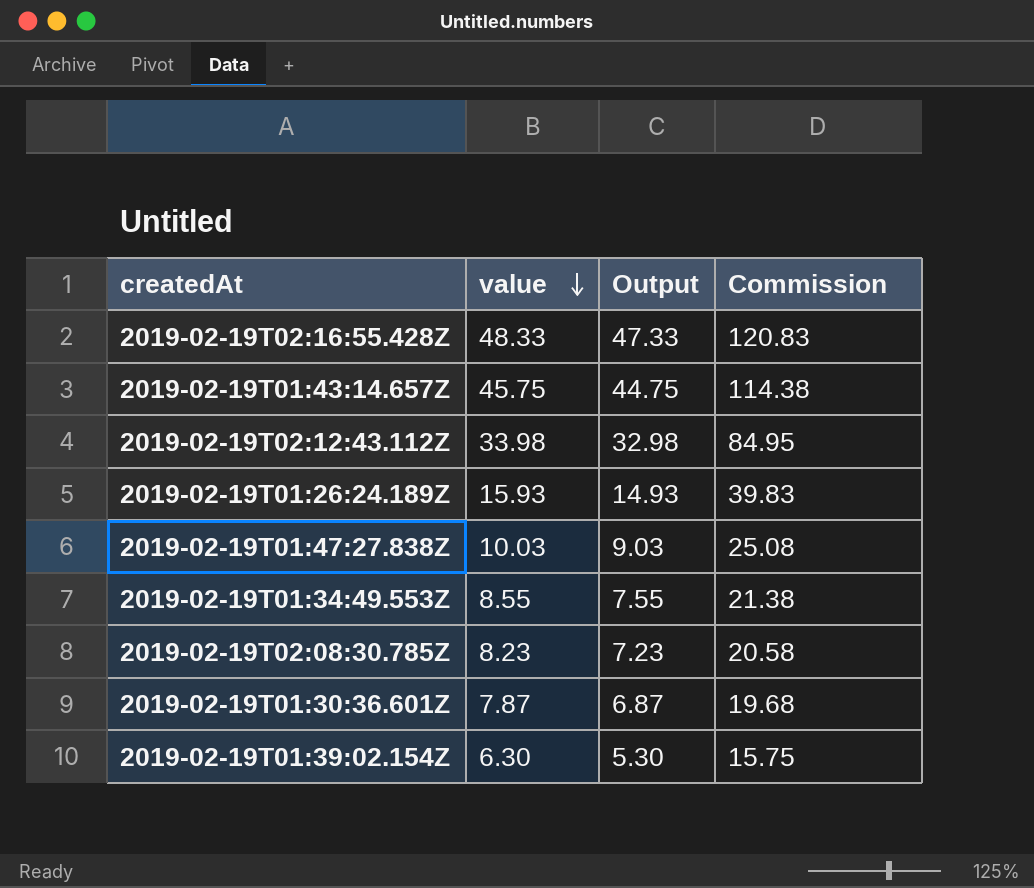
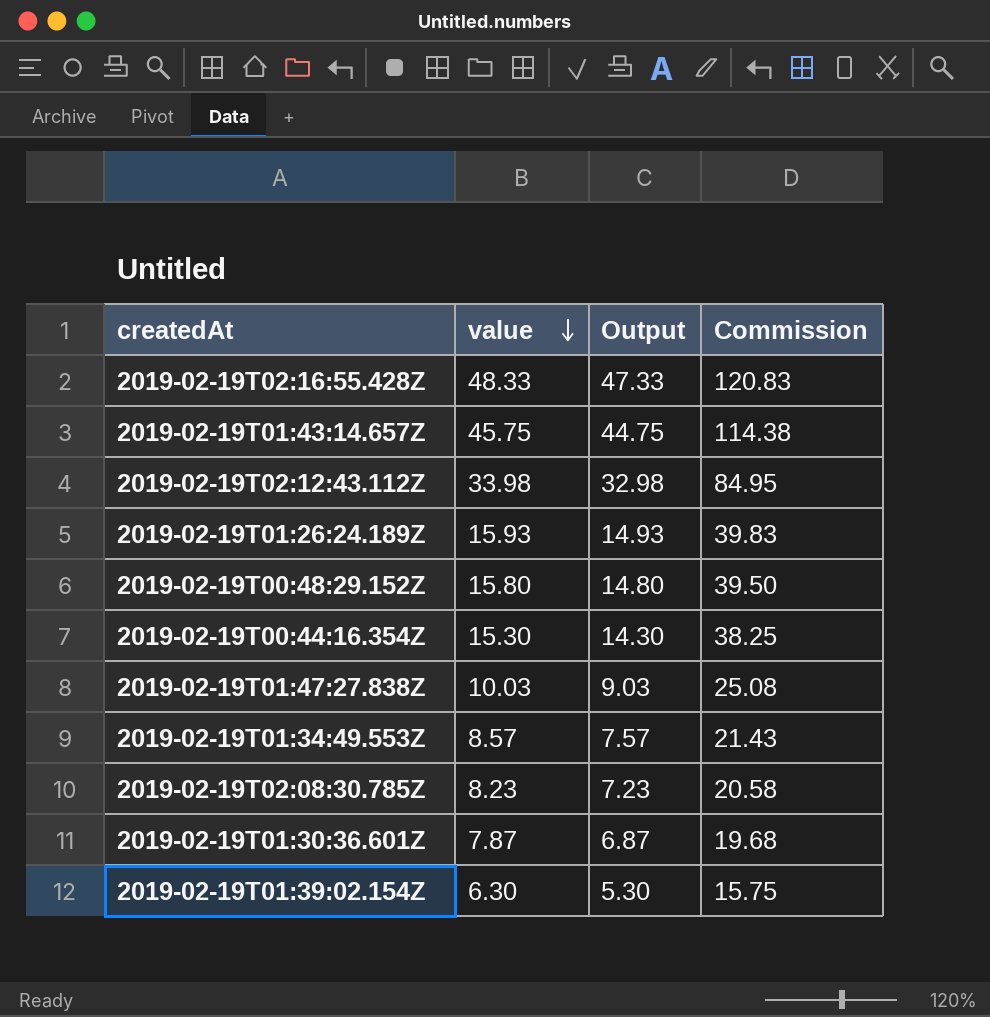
row 2019-02-19T00:48:29.152Z: none -> 15.80 | 14.80 | 39.50
row 2019-02-19T00:44:16.354Z: none -> 15.30 | 14.30 | 38.25
2019-02-19T01:34:49.553Z | value: 8.55 -> 8.57
2019-02-19T01:34:49.553Z | Output: 7.55 -> 7.57
2019-02-19T01:34:49.553Z | Commission: 21.38 -> 21.43

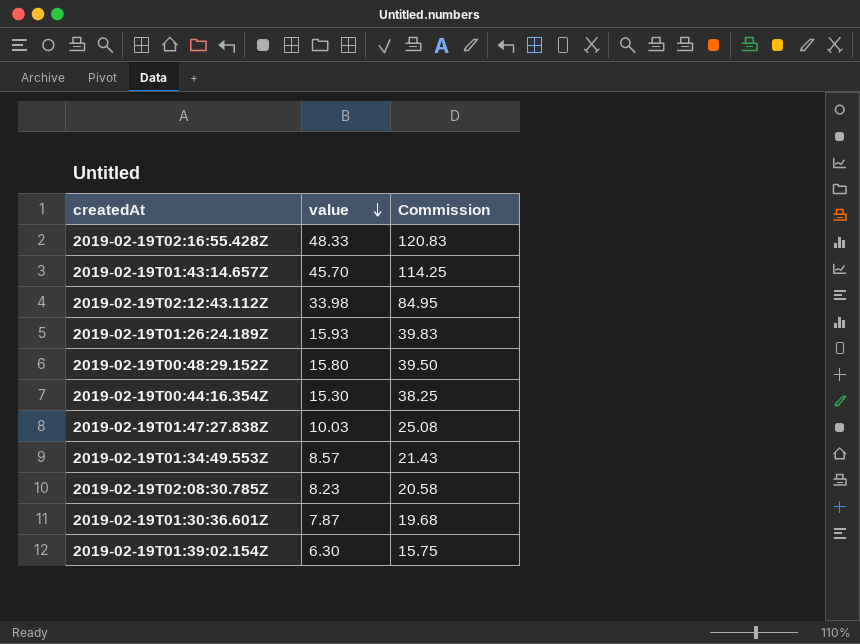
column Output | formula: [value] - 1 -> none
2019-02-19T01:43:14.657Z | value: 45.75 -> 45.70
2019-02-19T01:43:14.657Z | Commission: 114.38 -> 114.25

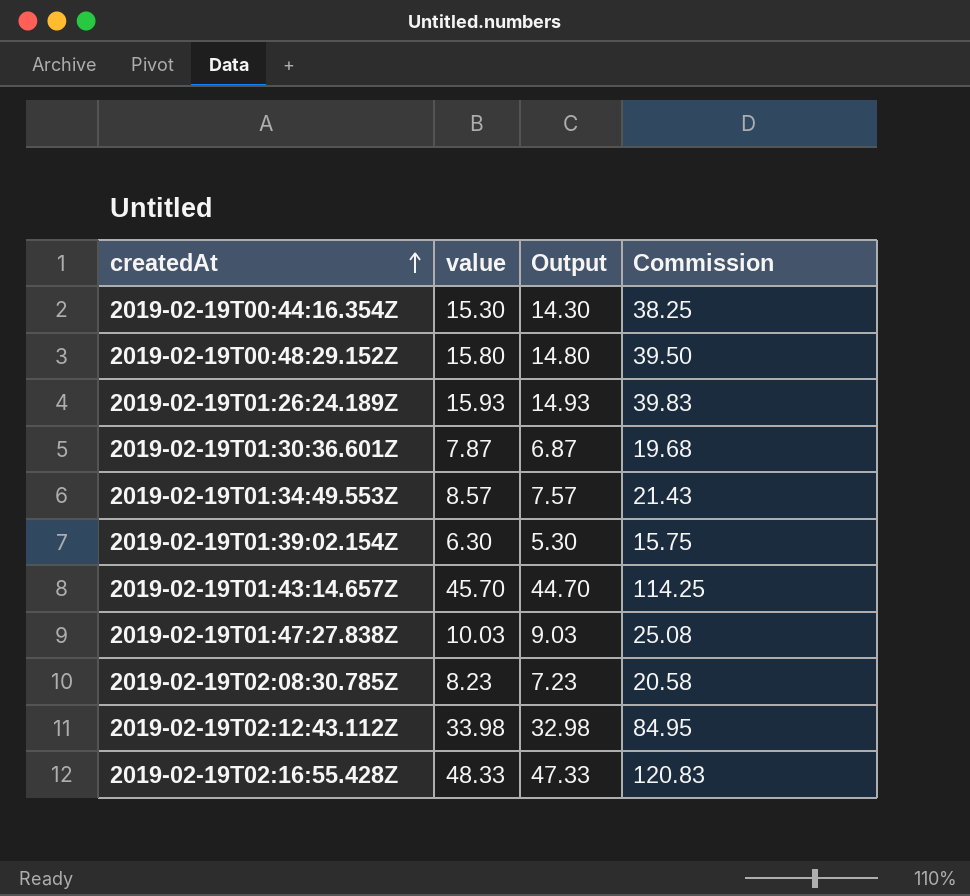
row order: value descending -> createdAt ascending
column Output | formula: none -> [value] - 1

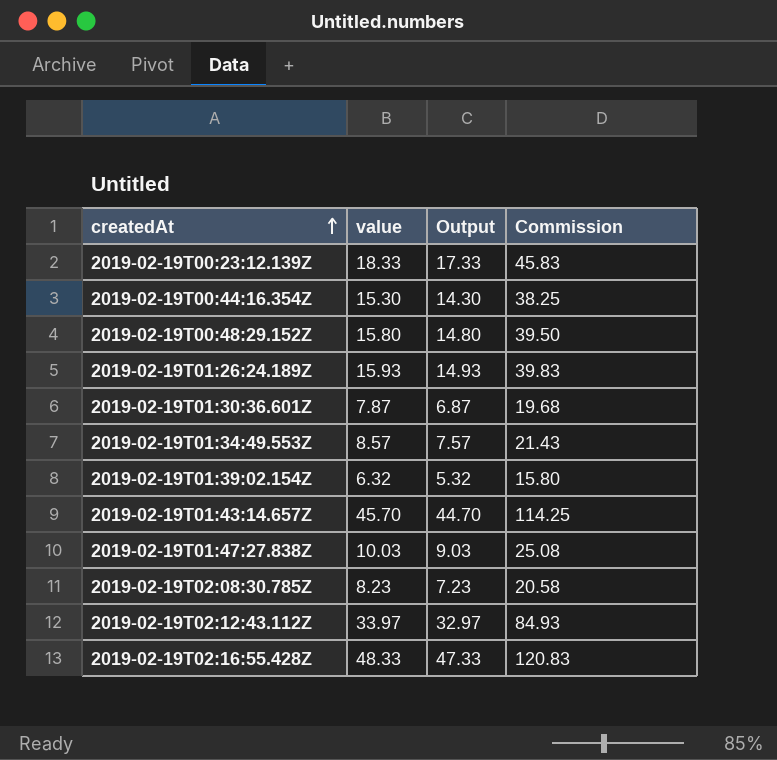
row 2019-02-19T00:23:12.139Z: none -> 18.33 | 17.33 | 45.83
2019-02-19T01:39:02.154Z | value: 6.30 -> 6.32
2019-02-19T01:39:02.154Z | Output: 5.30 -> 5.32
2019-02-19T01:39:02.154Z | Commission: 15.75 -> 15.80
2019-02-19T02:12:43.112Z | value: 33.98 -> 33.97
2019-02-19T02:12:43.112Z | Output: 32.98 -> 32.97
2019-02-19T02:12:43.112Z | Commission: 84.95 -> 84.93

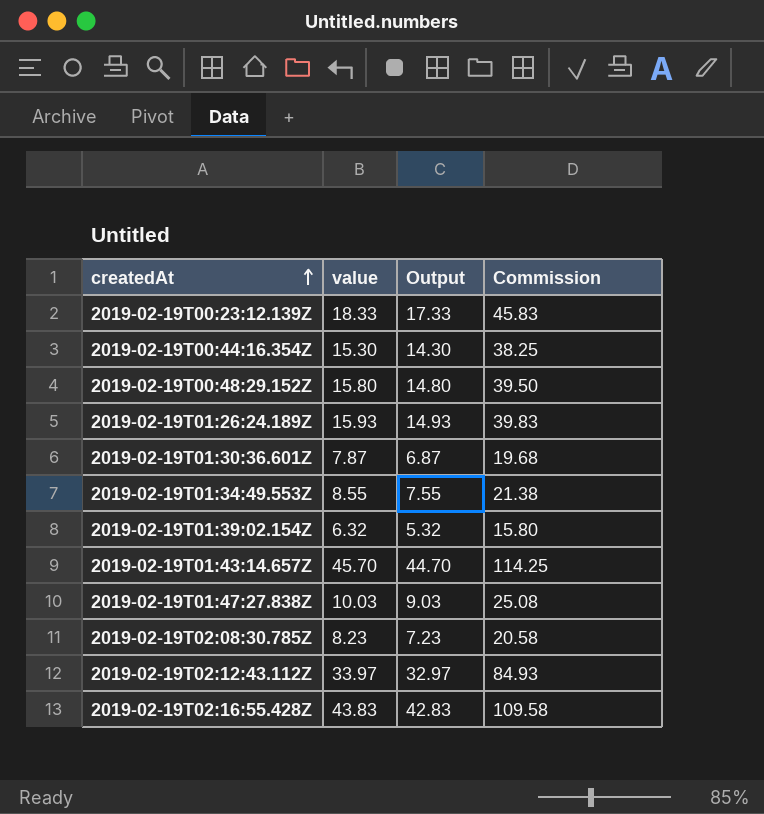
2019-02-19T01:34:49.553Z | value: 8.57 -> 8.55
2019-02-19T01:34:49.553Z | Output: 7.57 -> 7.55
2019-02-19T01:34:49.553Z | Commission: 21.43 -> 21.38
2019-02-19T02:16:55.428Z | value: 48.33 -> 43.83
2019-02-19T02:16:55.428Z | Output: 47.33 -> 42.83
2019-02-19T02:16:55.428Z | Commission: 120.83 -> 109.58

